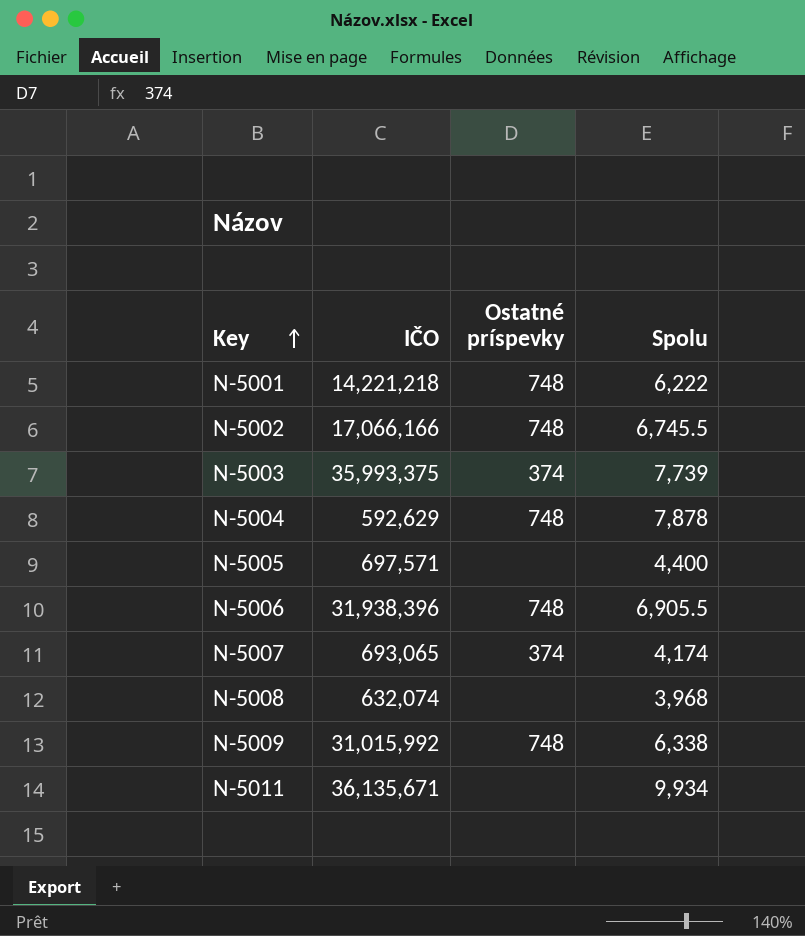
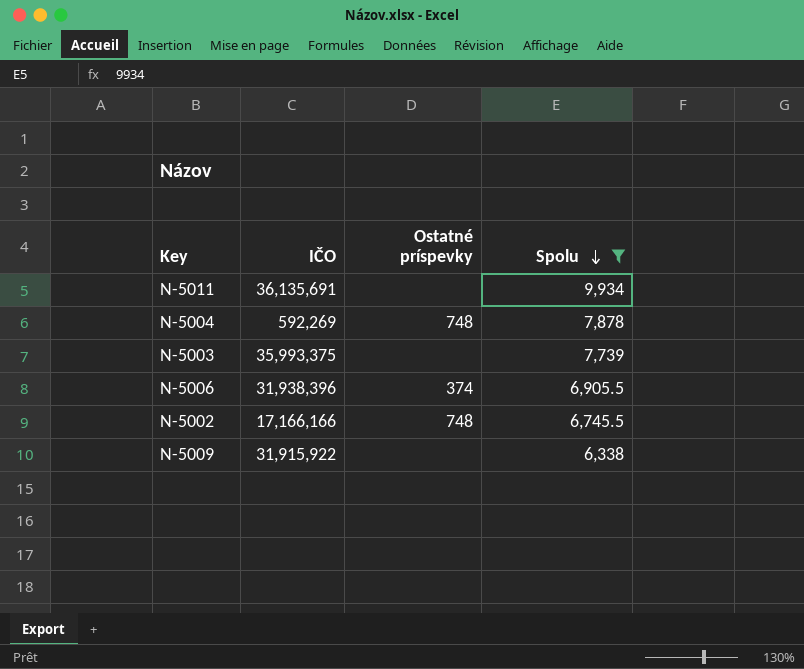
filter: none -> Spolu >= 6,338
row order: Key ascending -> Spolu descending
N-5011 | IČO: 36,135,671 -> 36,135,691
N-5004 | IČO: 592,629 -> 592,269
N-5003 | Ostatné príspevky: 374 -> none
N-5006 | Ostatné príspevky: 748 -> 374
N-5002 | IČO: 17,066,166 -> 17,166,166
N-5009 | IČO: 31,015,992 -> 31,915,922
N-5009 | Ostatné príspevky: 748 -> none

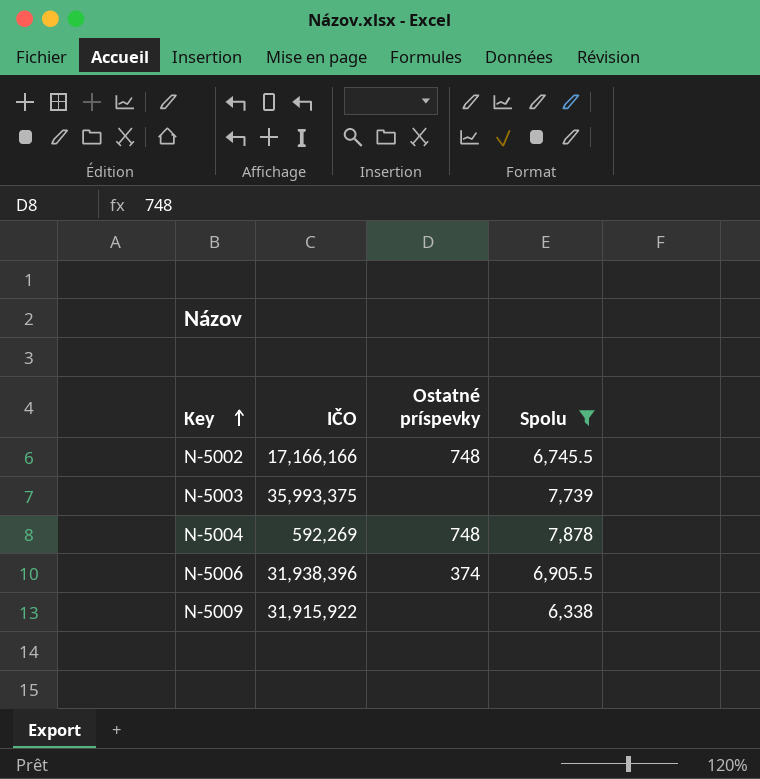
row order: Spolu descending -> Key ascending
row N-5011: 36,135,691 | none | 9,934 -> none

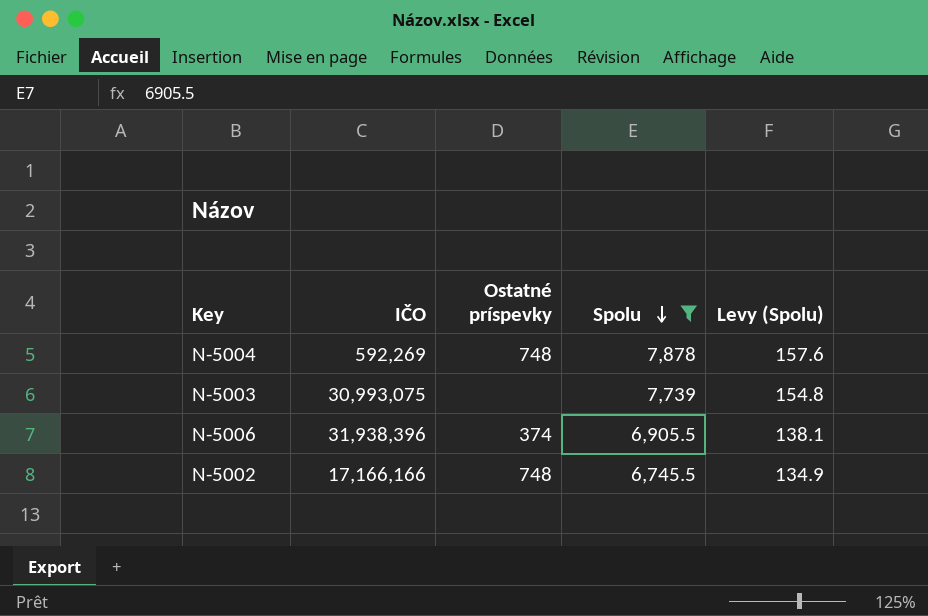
row order: Key ascending -> Spolu descending
column Levy (Spolu) | formula: none -> [Spolu] * 0.02
row N-5009: 31,915,922 | none | 6,338 -> none
N-5003 | IČO: 35,993,375 -> 30,993,075

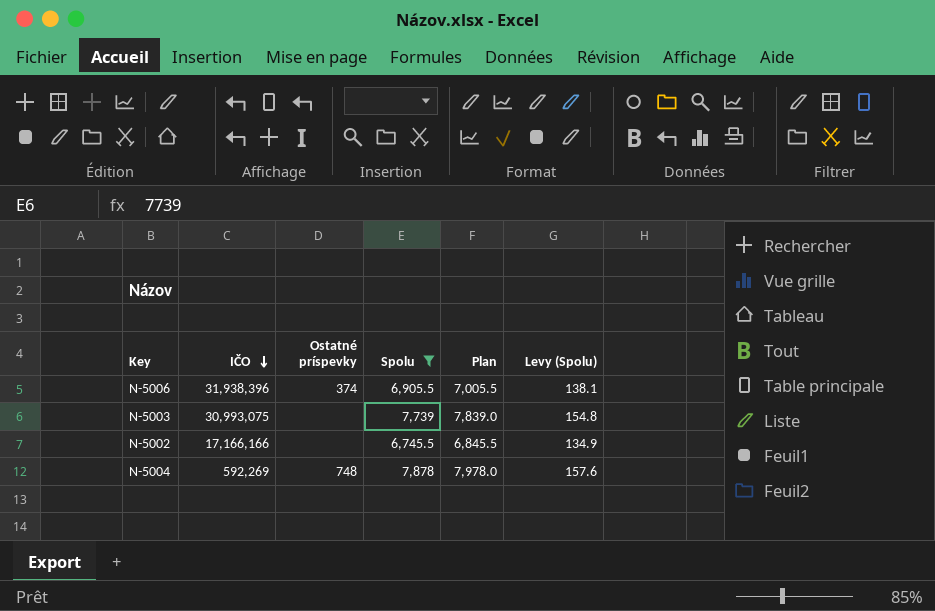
row order: Spolu descending -> IČO descending
column Plan | formula: none -> [Spolu] + 100
N-5002 | Ostatné príspevky: 748 -> none

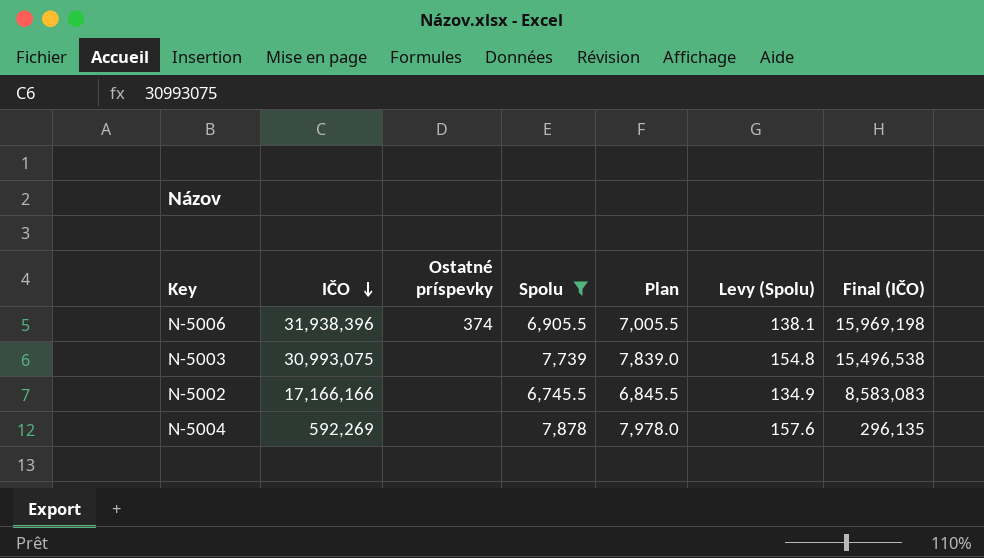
column Final (IČO) | formula: none -> [IČO] * 0.5
N-5004 | Ostatné príspevky: 748 -> none

